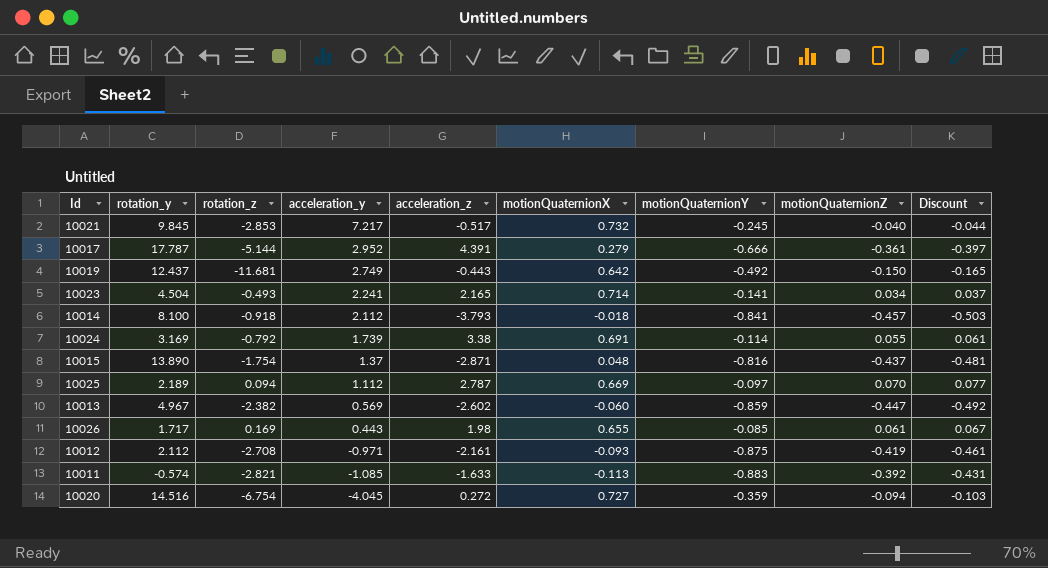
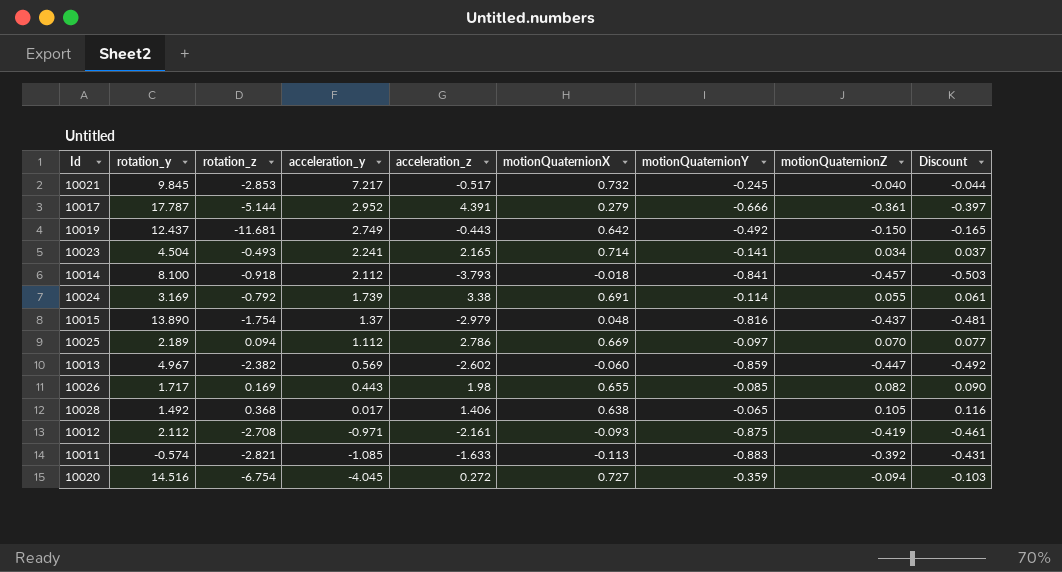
10015 | acceleration_z: -2.871 -> -2.979
10025 | acceleration_z: 2.787 -> 2.786
10026 | motionQuaternionZ: 0.061 -> 0.082
10026 | Discount: 0.067 -> 0.090
row 10028: none -> 1.492 | 0.368 | 0.017 | 1.406 | 0.638 | -0.065 | 0.105 | 0.116

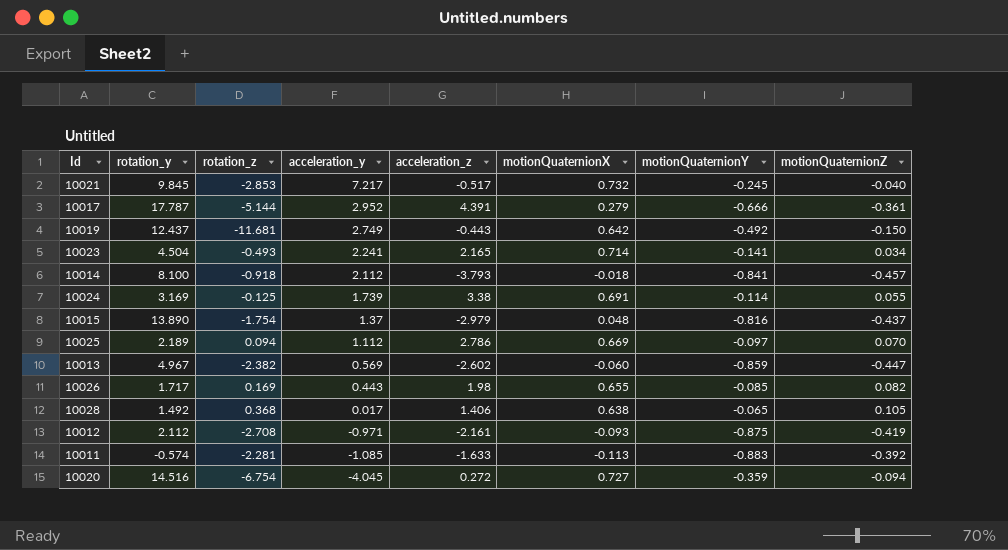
column Discount | formula: [motionQuaternionZ] * 1.1 -> none
10024 | rotation_z: -0.792 -> -0.125
10011 | rotation_z: -2.821 -> -2.281

